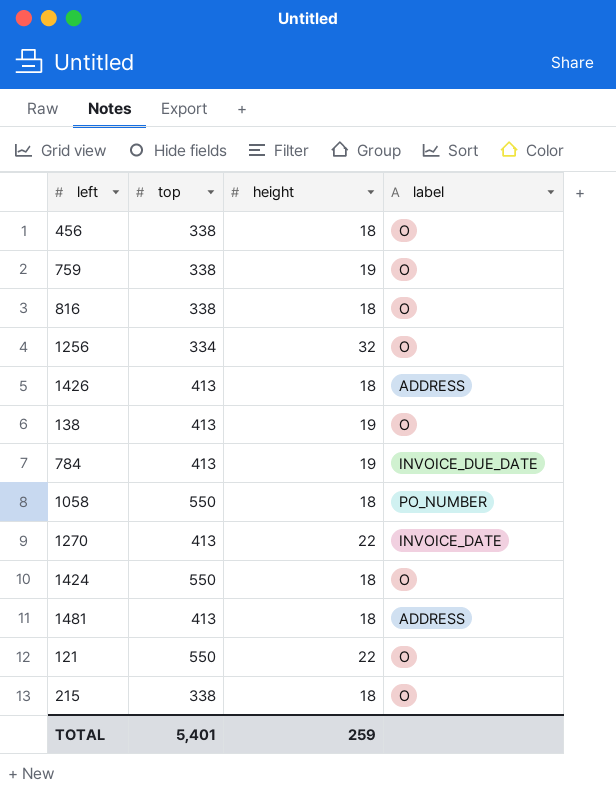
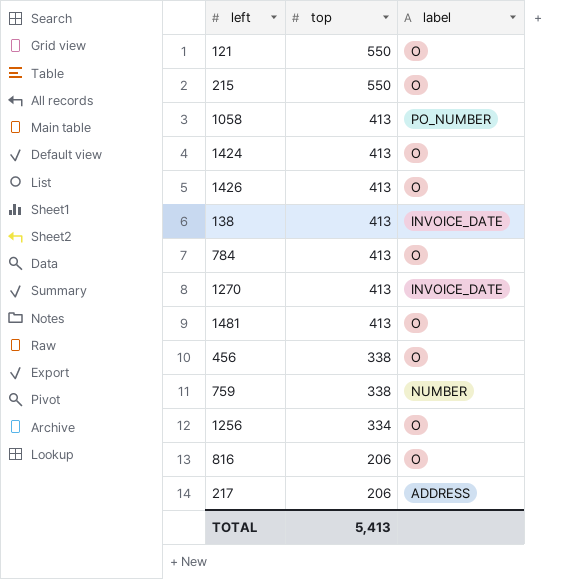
row order: none -> top descending
column height | position: 3 -> none
215 | top: 338 -> 550
1058 | top: 550 -> 413
1424 | top: 550 -> 413
1426 | label: ADDRESS -> O
138 | label: O -> INVOICE_DATE
784 | label: INVOICE_DUE_DATE -> O
1481 | label: ADDRESS -> O
759 | label: O -> NUMBER
816 | top: 338 -> 206
row 217: none -> 206 | ADDRESS
TOTAL | top: 5,401 -> 5,413

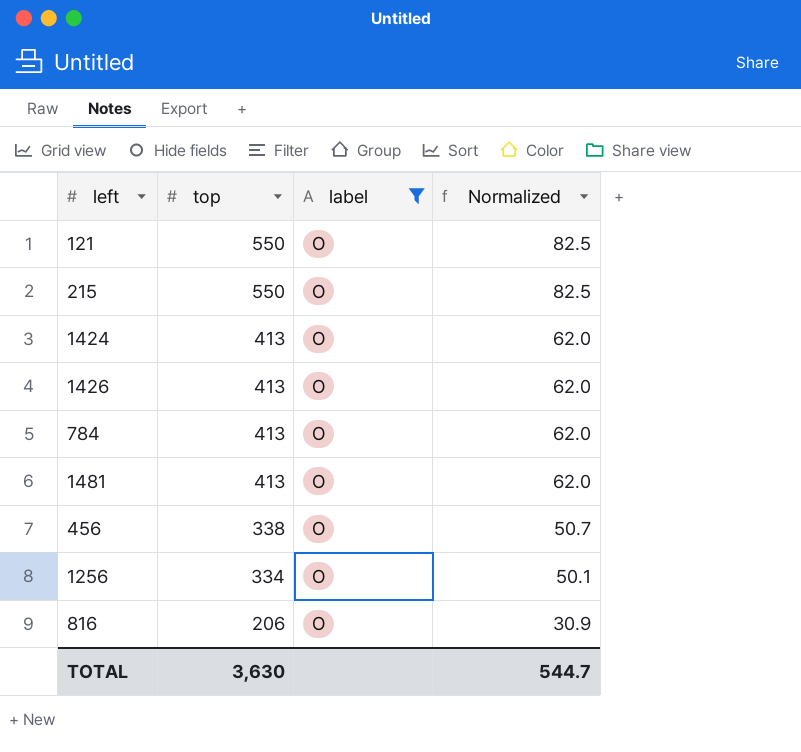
filter: none -> label = O
column Normalized | formula: none -> [top] * 0.15
TOTAL | top: 5,413 -> 3,630

